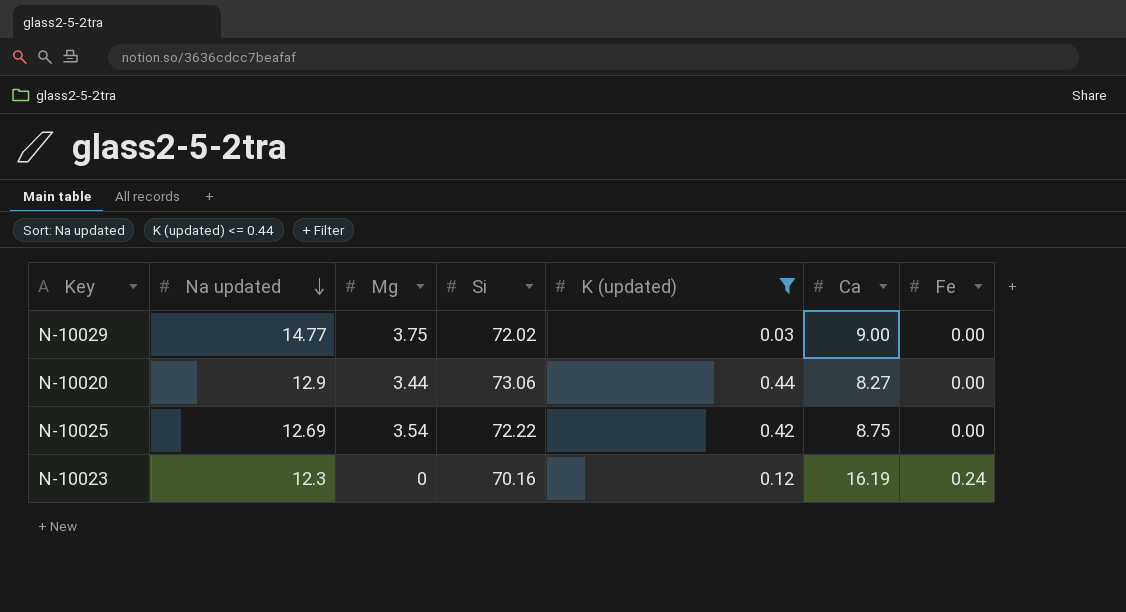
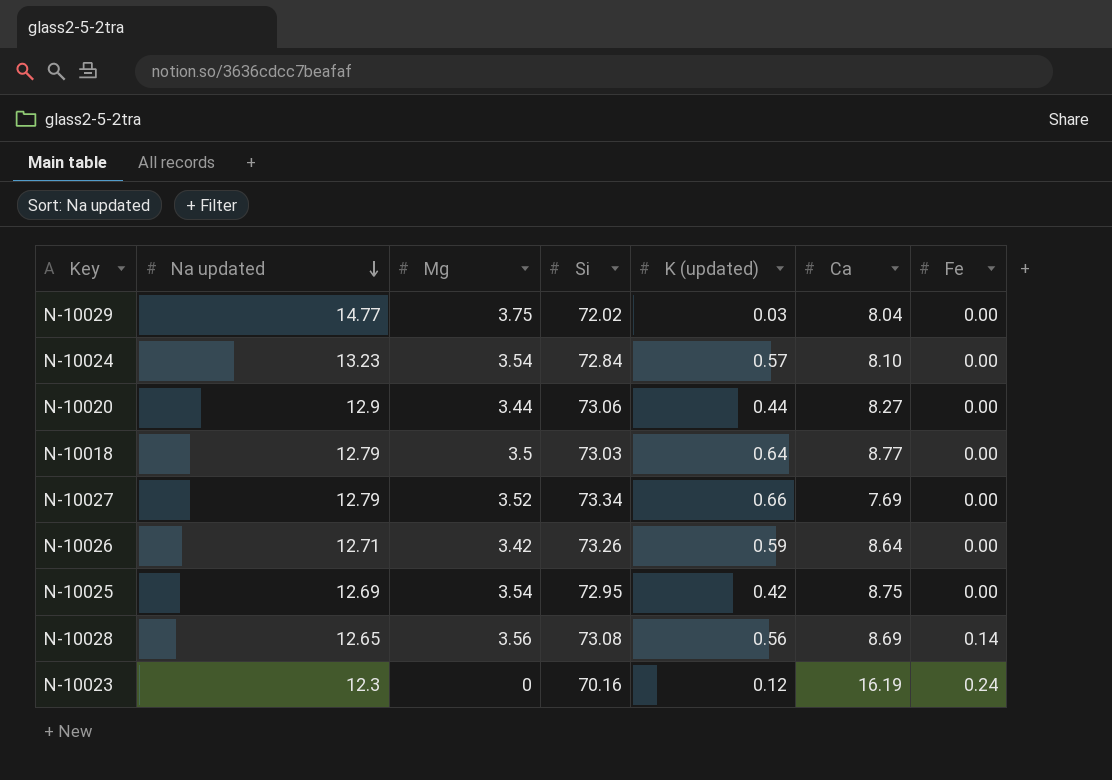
filter: K (updated) <= 0.44 -> none
N-10029 | Ca: 9.00 -> 8.04
N-10025 | Si: 72.22 -> 72.95

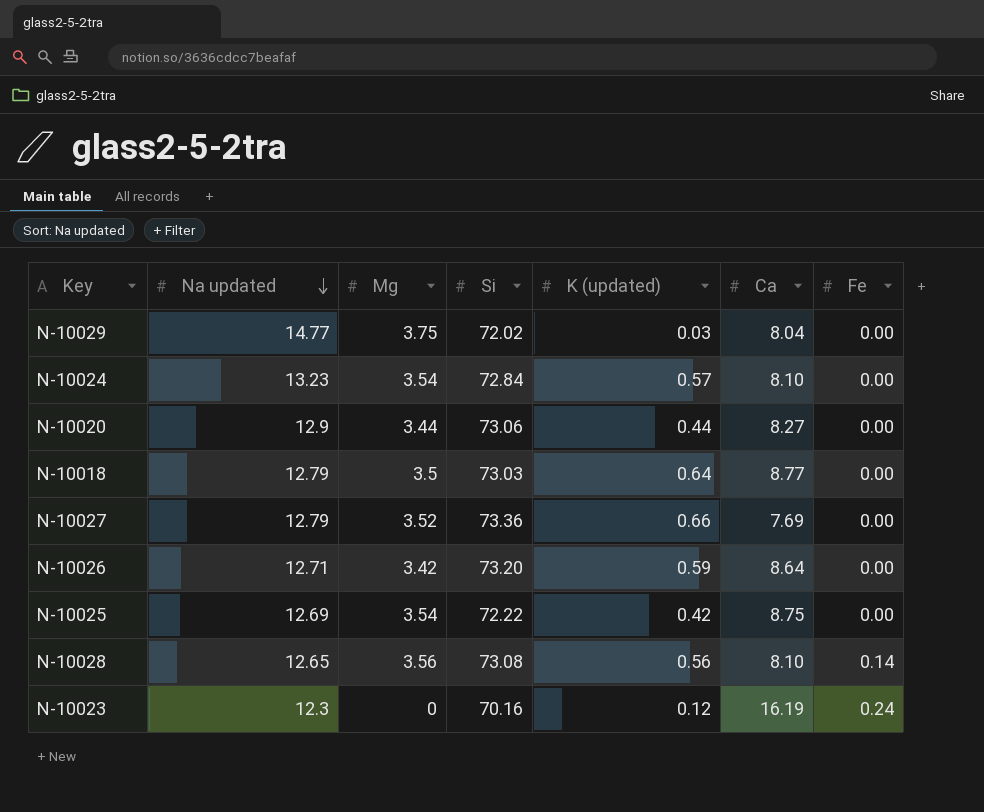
N-10027 | Si: 73.34 -> 73.36
N-10026 | Si: 73.26 -> 73.20
N-10025 | Si: 72.95 -> 72.22
N-10028 | Ca: 8.69 -> 8.10

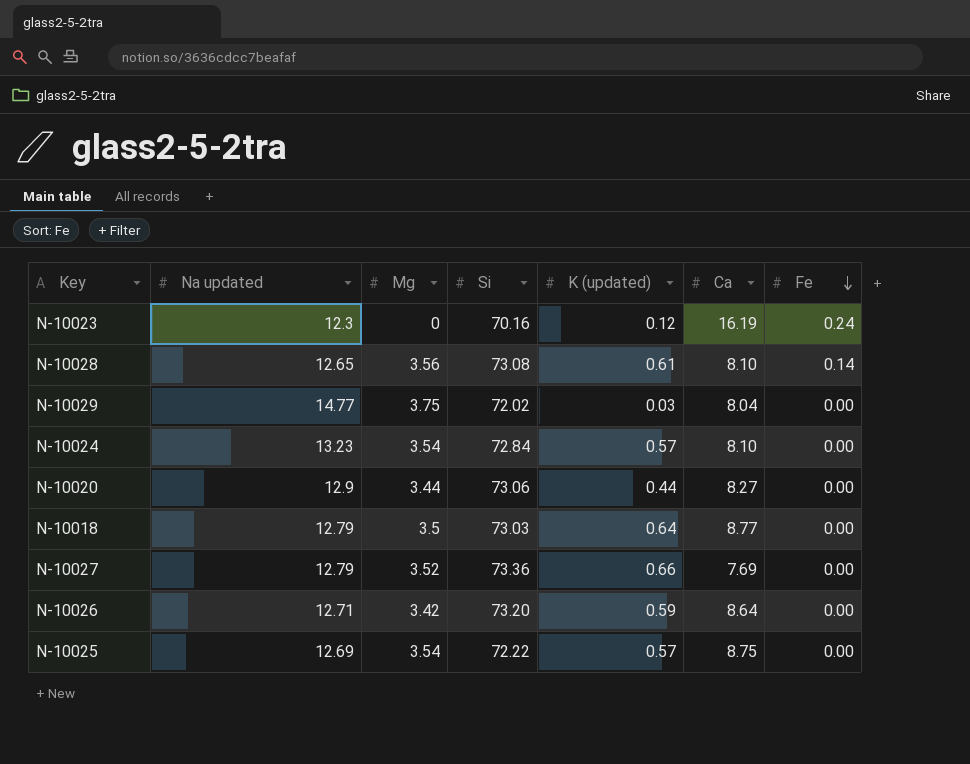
row order: Na updated descending -> Fe descending
N-10028 | K (updated): 0.56 -> 0.61
N-10025 | K (updated): 0.42 -> 0.57

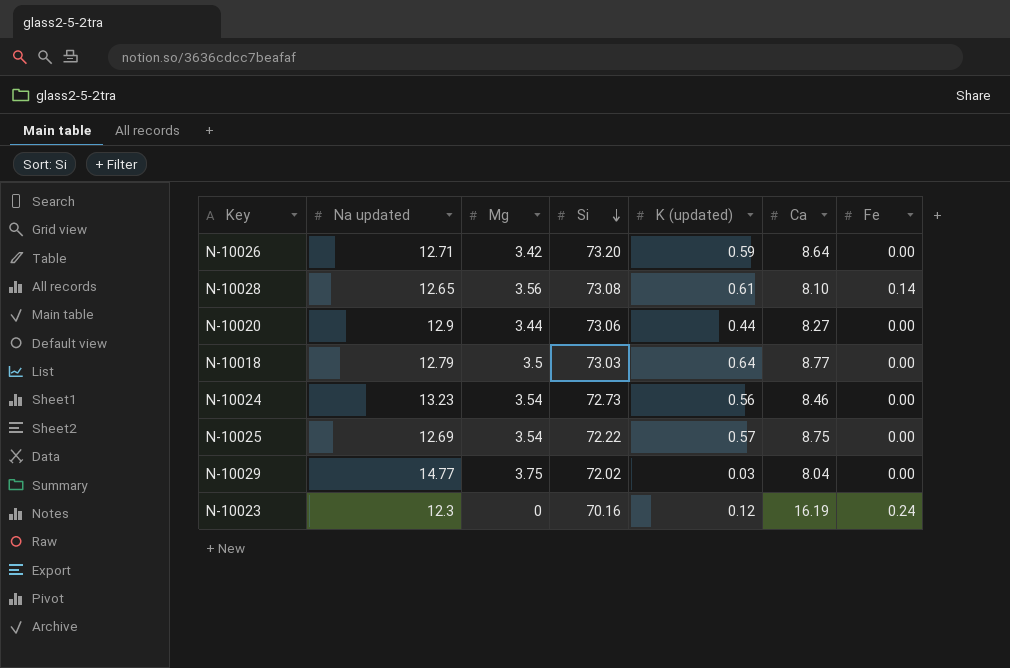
row order: Fe descending -> Si descending
row N-10027: 12.79 | 3.52 | 73.36 | 0.66 | 7.69 | 0.00 -> none
N-10024 | Si: 72.84 -> 72.73
N-10024 | K (updated): 0.57 -> 0.56
N-10024 | Ca: 8.10 -> 8.46

